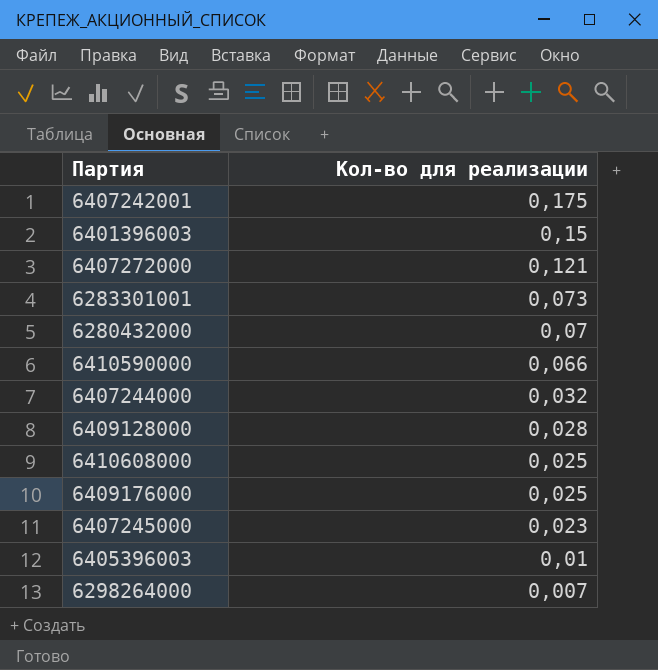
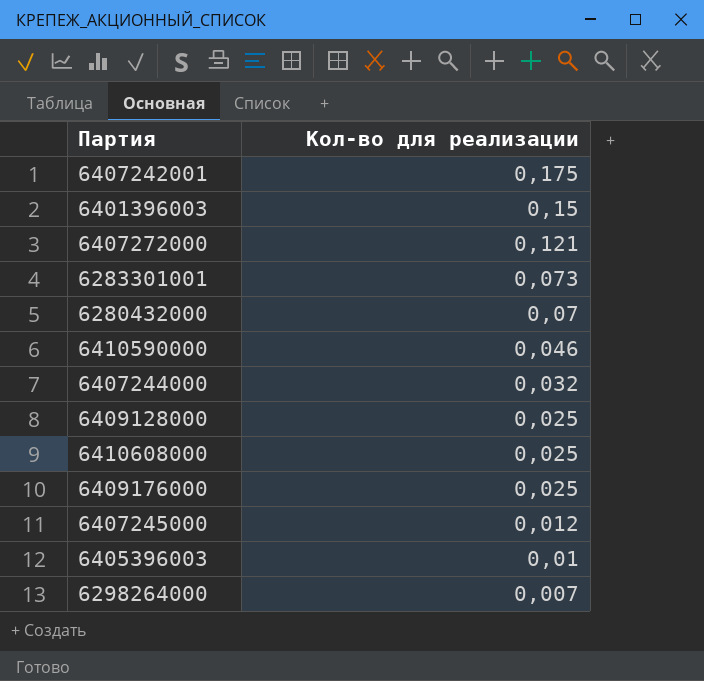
6410590000 | Кол-во для реализации: 0,066 -> 0,046
6409128000 | Кол-во для реализации: 0,028 -> 0,025
6407245000 | Кол-во для реализации: 0,023 -> 0,012

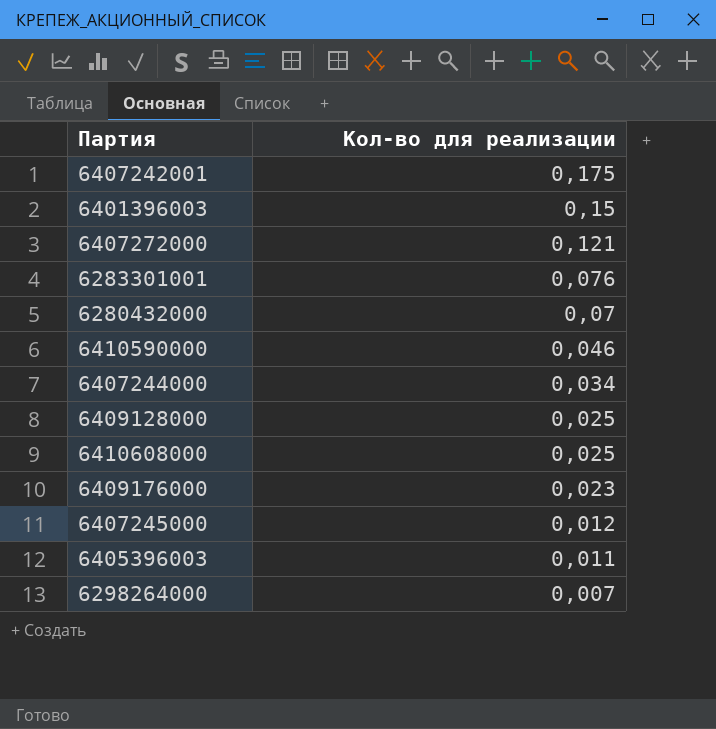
6283301001 | Кол-во для реализации: 0,073 -> 0,076
6407244000 | Кол-во для реализации: 0,032 -> 0,034
6409176000 | Кол-во для реализации: 0,025 -> 0,023
6405396003 | Кол-во для реализации: 0,01 -> 0,011

